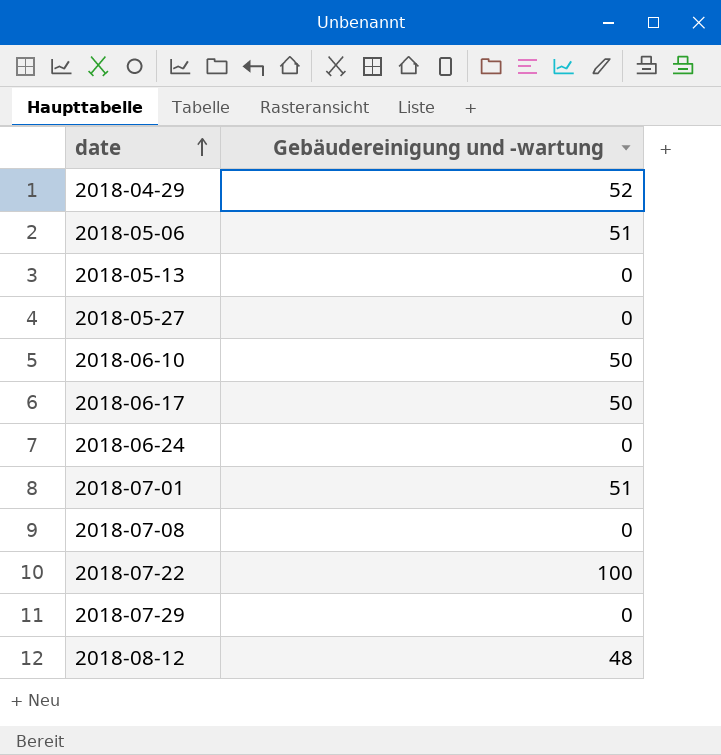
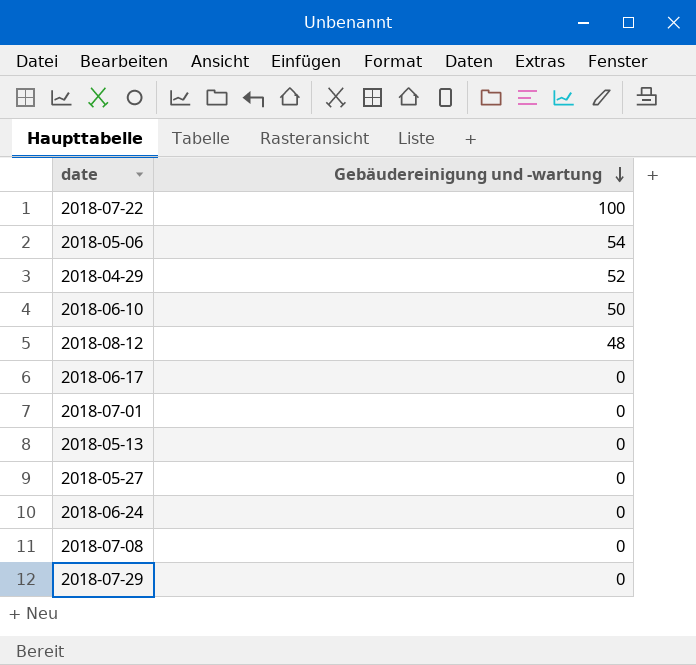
row order: date ascending -> Gebäudereinigung und -wartung descending
2018-05-06 | Gebäudereinigung und -wartung: 51 -> 54
2018-06-17 | Gebäudereinigung und -wartung: 50 -> 0
2018-07-01 | Gebäudereinigung und -wartung: 51 -> 0

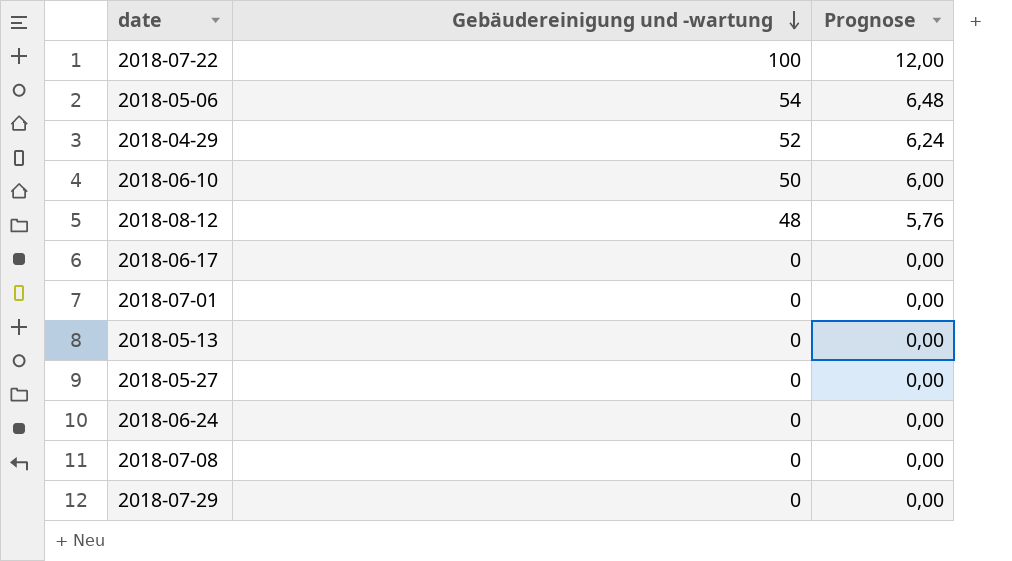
column Prognose | formula: none -> [Gebäudereinigung und -wartung] * 0,12

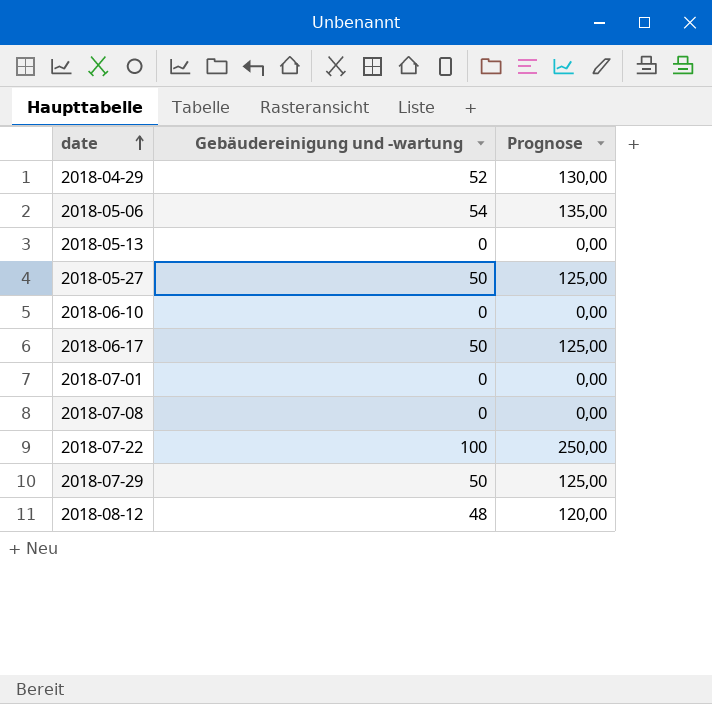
row order: Gebäudereinigung und -wartung descending -> date ascending
column Prognose | formula: [Gebäudereinigung und -wartung] * 0,12 -> [Gebäudereinigung und -wartung] * 2,5
row 2018-06-24: 0 | 0,00 -> none
2018-05-27 | Gebäudereinigung und -wartung: 0 -> 50
2018-06-10 | Gebäudereinigung und -wartung: 50 -> 0
2018-06-17 | Gebäudereinigung und -wartung: 0 -> 50
2018-07-29 | Gebäudereinigung und -wartung: 0 -> 50

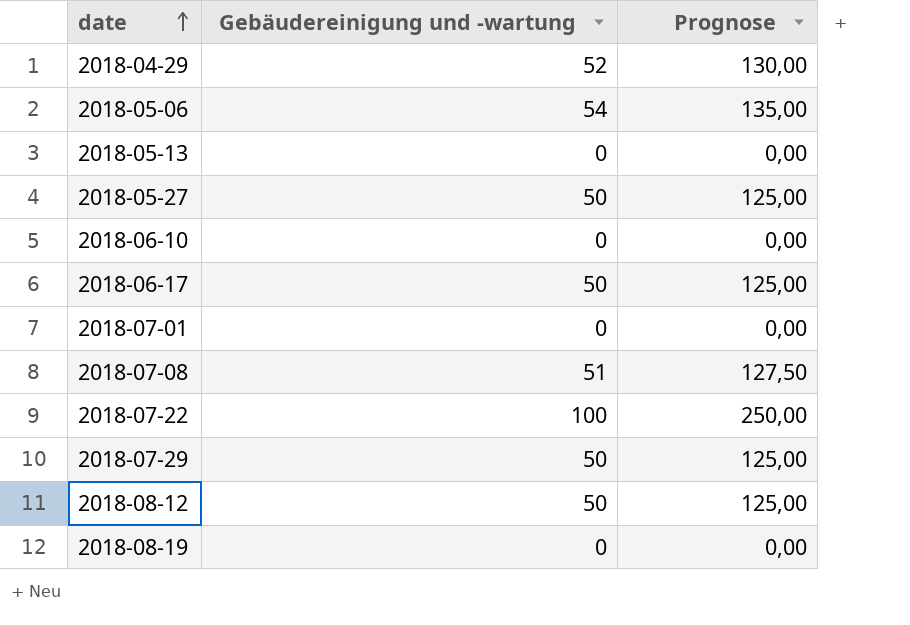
2018-07-08 | Gebäudereinigung und -wartung: 0 -> 51
2018-07-08 | Prognose: 0,00 -> 127,50
2018-08-12 | Gebäudereinigung und -wartung: 48 -> 50
2018-08-12 | Prognose: 120,00 -> 125,00
row 2018-08-19: none -> 0 | 0,00

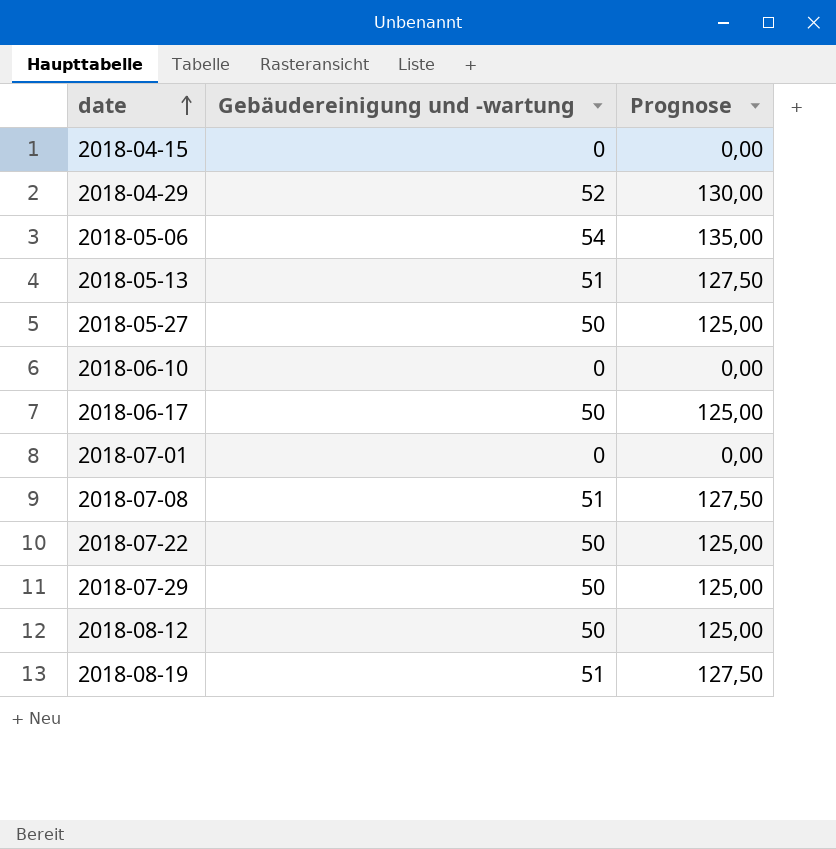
row 2018-04-15: none -> 0 | 0,00
2018-05-13 | Gebäudereinigung und -wartung: 0 -> 51
2018-05-13 | Prognose: 0,00 -> 127,50
2018-07-22 | Gebäudereinigung und -wartung: 100 -> 50
2018-07-22 | Prognose: 250,00 -> 125,00
2018-08-19 | Gebäudereinigung und -wartung: 0 -> 51
2018-08-19 | Prognose: 0,00 -> 127,50

